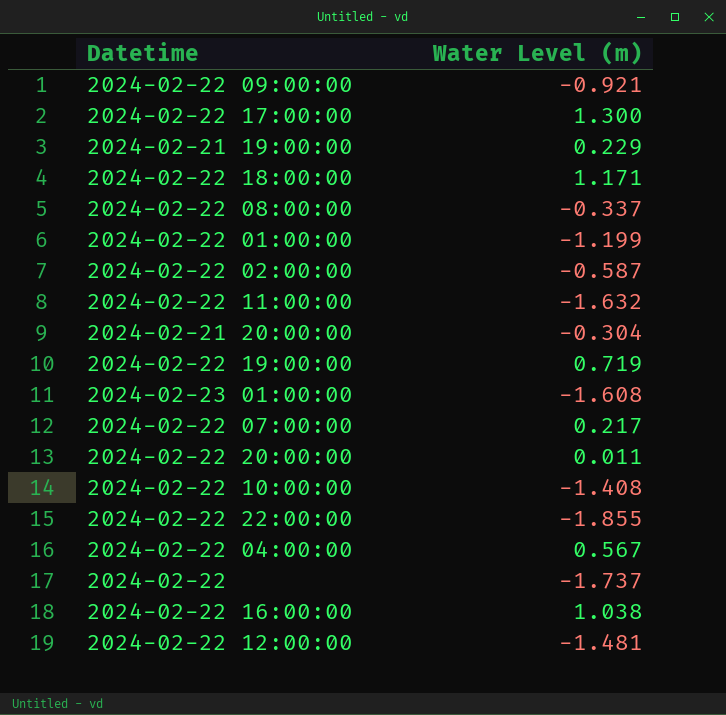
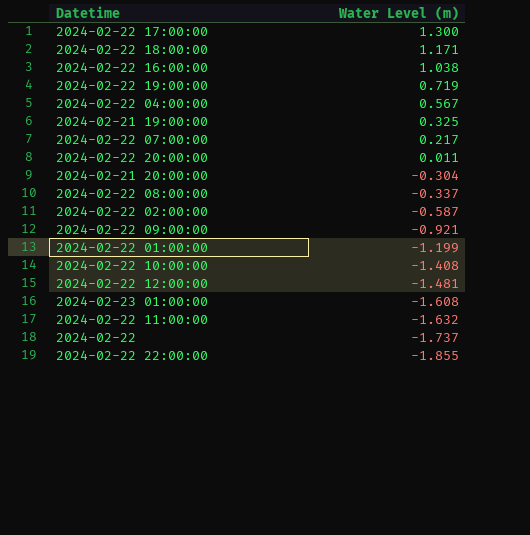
row order: none -> Water Level (m) descending
2024-02-21 19:00:00 | Water Level (m): 0.229 -> 0.325

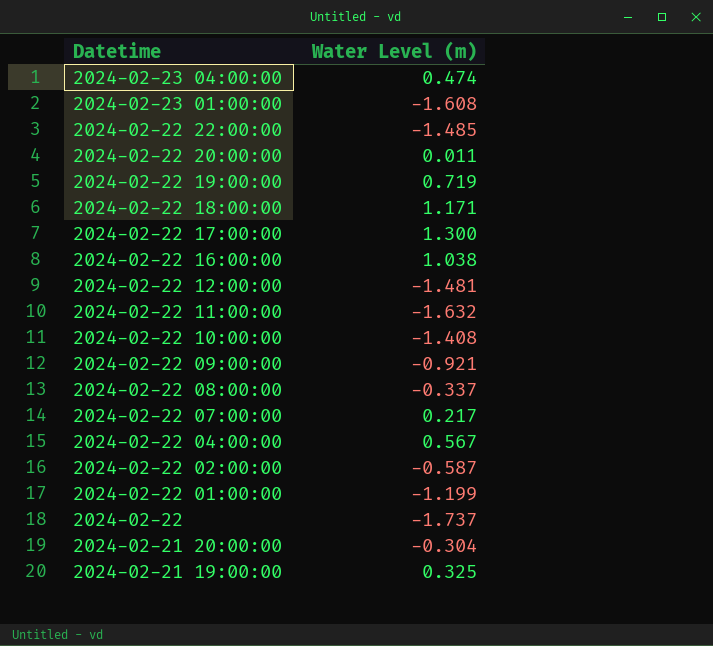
row order: Water Level (m) descending -> Datetime descending
row 2024-02-23 04:00:00: none -> 0.474
2024-02-22 22:00:00 | Water Level (m): -1.855 -> -1.485

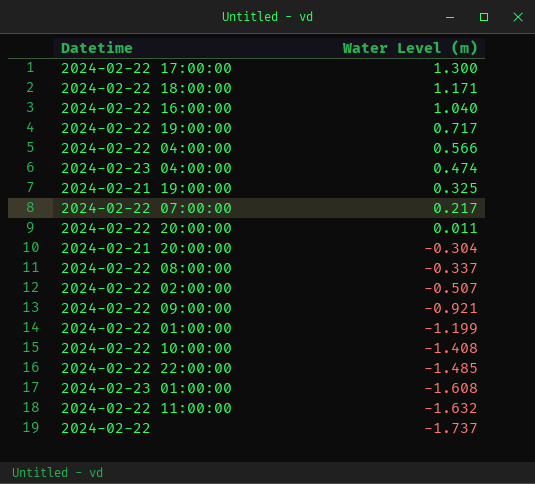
row order: Datetime descending -> Water Level (m) descending
row 2024-02-22 12:00:00: -1.481 -> none
2024-02-22 16:00:00 | Water Level (m): 1.038 -> 1.040
2024-02-22 19:00:00 | Water Level (m): 0.719 -> 0.717
2024-02-22 04:00:00 | Water Level (m): 0.567 -> 0.566
2024-02-22 02:00:00 | Water Level (m): -0.587 -> -0.507

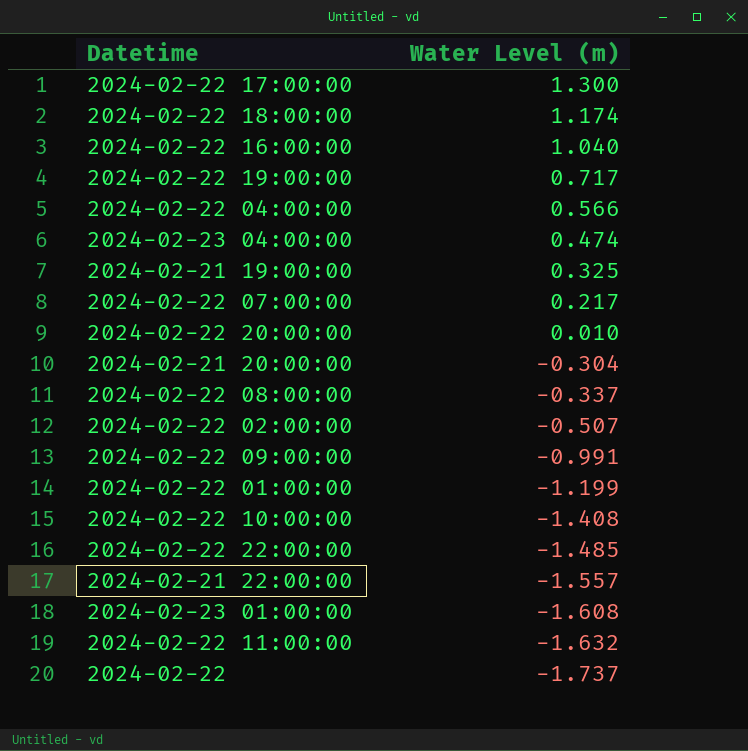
2024-02-22 18:00:00 | Water Level (m): 1.171 -> 1.174
2024-02-22 20:00:00 | Water Level (m): 0.011 -> 0.010
2024-02-22 09:00:00 | Water Level (m): -0.921 -> -0.991
row 2024-02-21 22:00:00: none -> -1.557

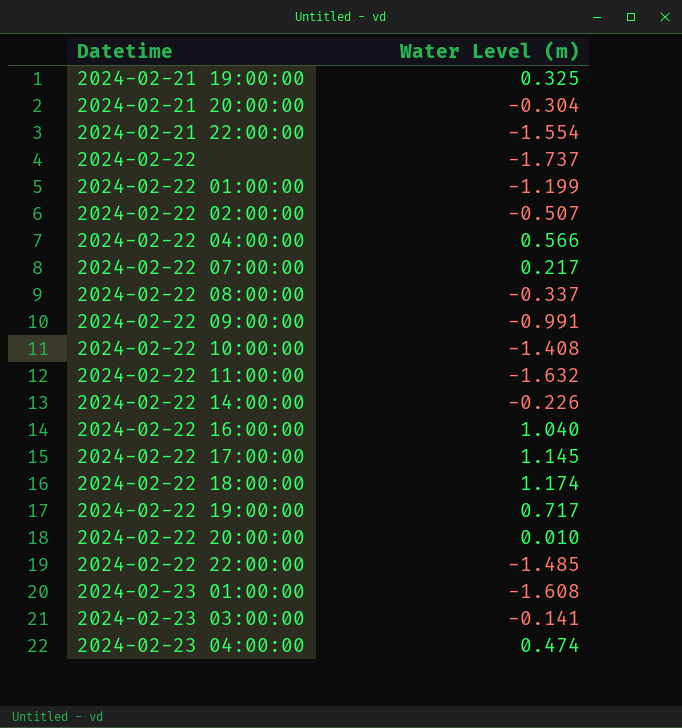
row order: Water Level (m) descending -> Datetime ascending
2024-02-21 22:00:00 | Water Level (m): -1.557 -> -1.554
row 2024-02-22 14:00:00: none -> -0.226
2024-02-22 17:00:00 | Water Level (m): 1.300 -> 1.145
row 2024-02-23 03:00:00: none -> -0.141

